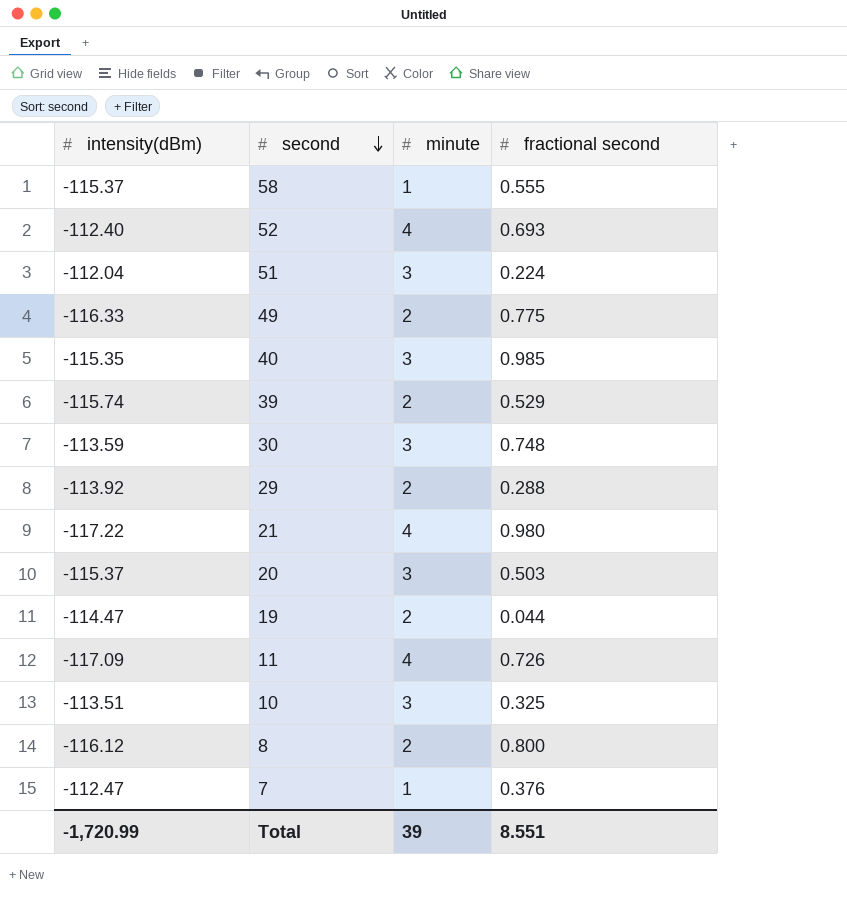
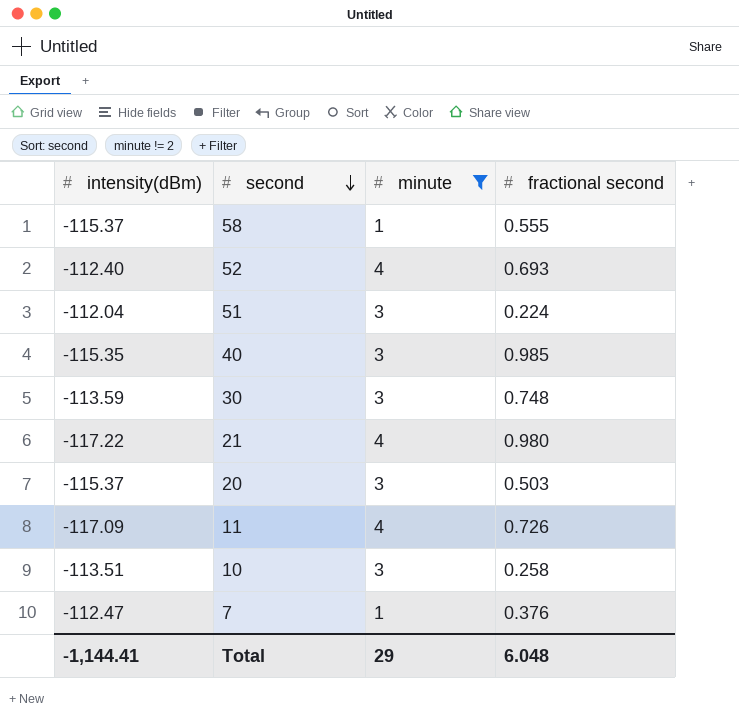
filter: none -> minute != 2
10 | fractional second: 0.325 -> 0.258
Total | intensity(dBm): -1,720.99 -> -1,144.41
Total | minute: 39 -> 29
Total | fractional second: 8.551 -> 6.048

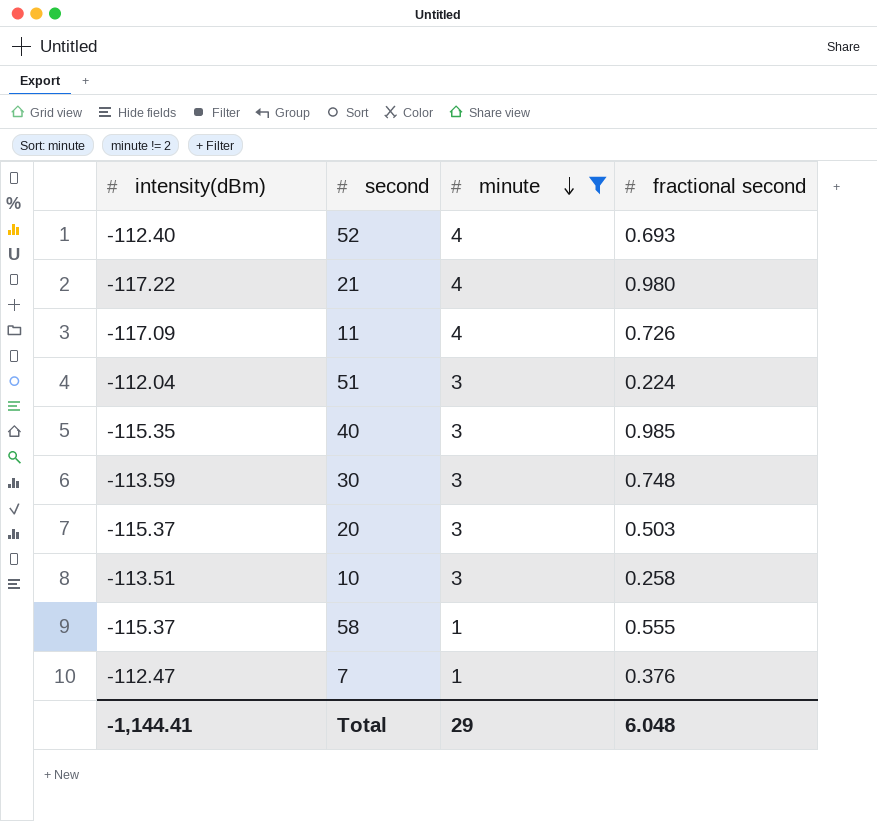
row order: second descending -> minute descending

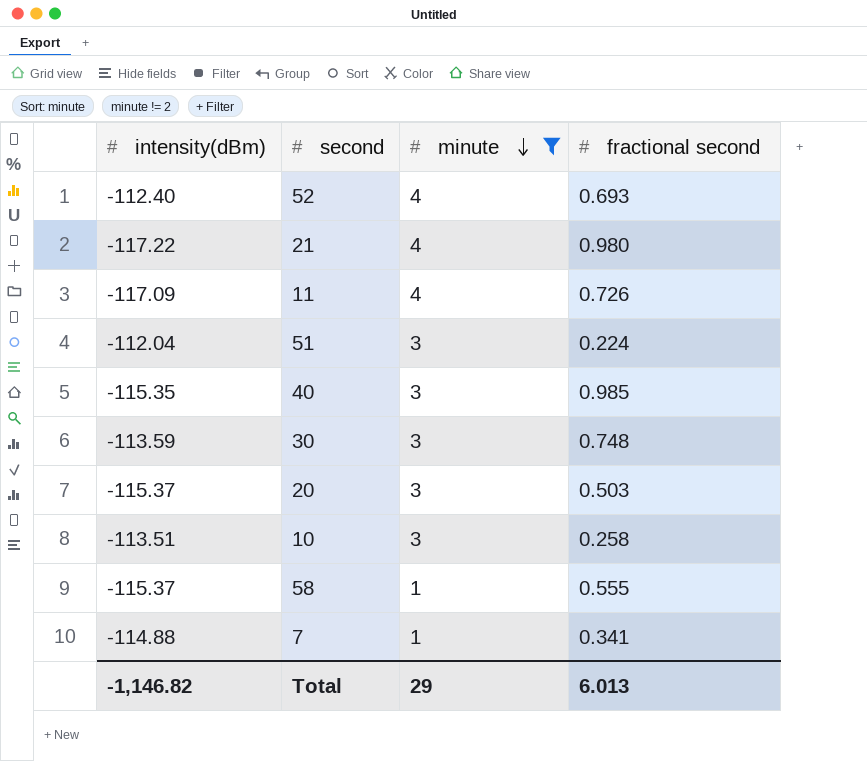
7 | intensity(dBm): -112.47 -> -114.88
7 | fractional second: 0.376 -> 0.341
Total | intensity(dBm): -1,144.41 -> -1,146.82
Total | fractional second: 6.048 -> 6.013

